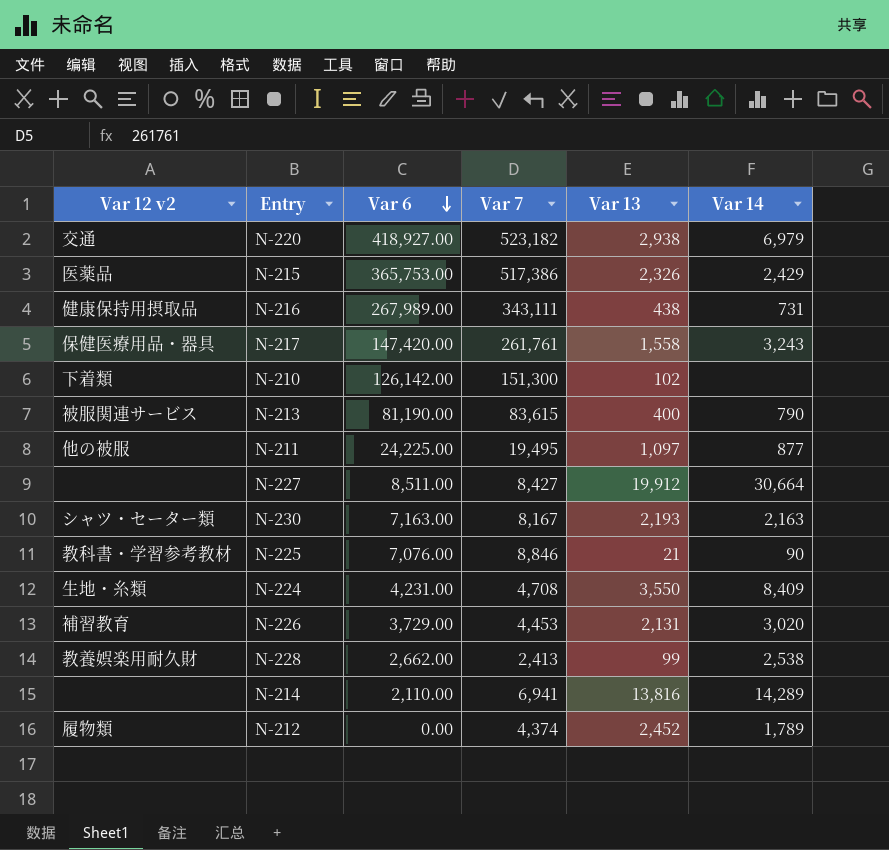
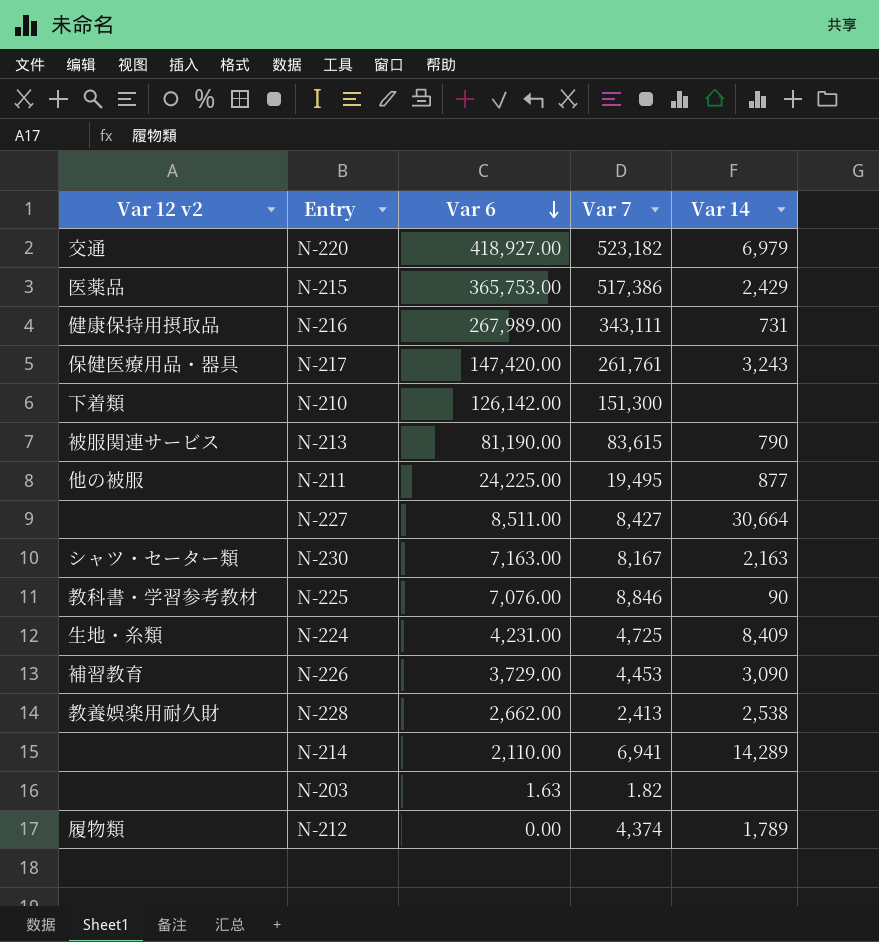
column Var 13 | position: 5 -> none
N-224 | Var 7: 4,708 -> 4,725
N-226 | Var 14: 3,020 -> 3,090
row N-203: none -> none | 1.63 | 1.82 | none

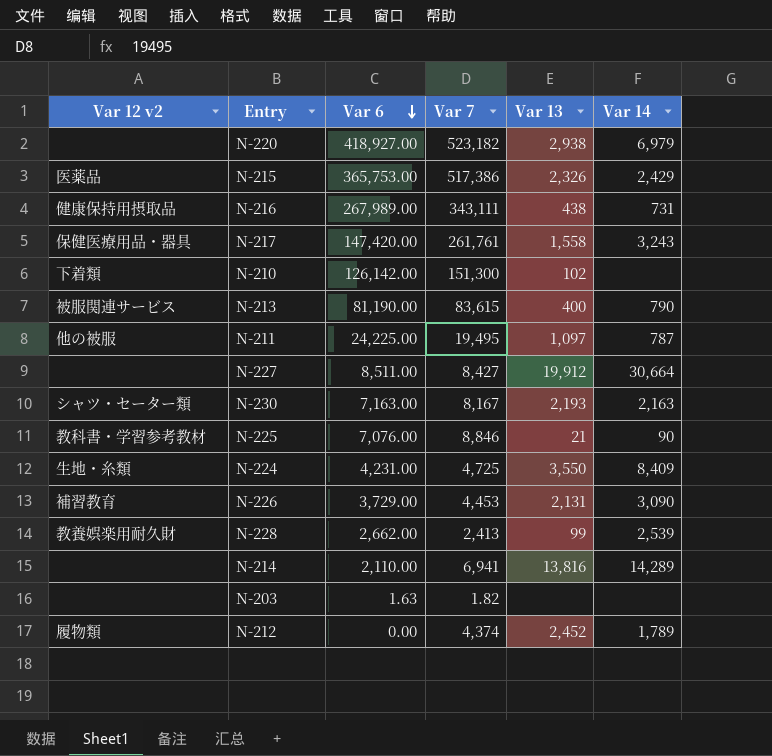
column Var 13 | position: none -> 5
N-220 | Var 12 v2: 交通 -> none
N-211 | Var 14: 877 -> 787
N-228 | Var 14: 2,538 -> 2,539

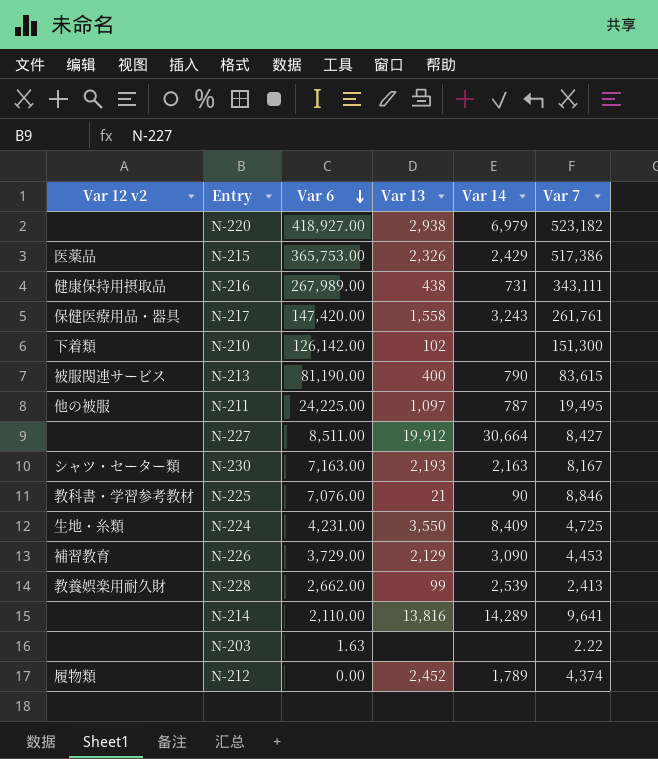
column Var 7 | position: 4 -> 6
N-226 | Var 13: 2,131 -> 2,129
N-214 | Var 7: 6,941 -> 9,641
N-203 | Var 7: 1.82 -> 2.22

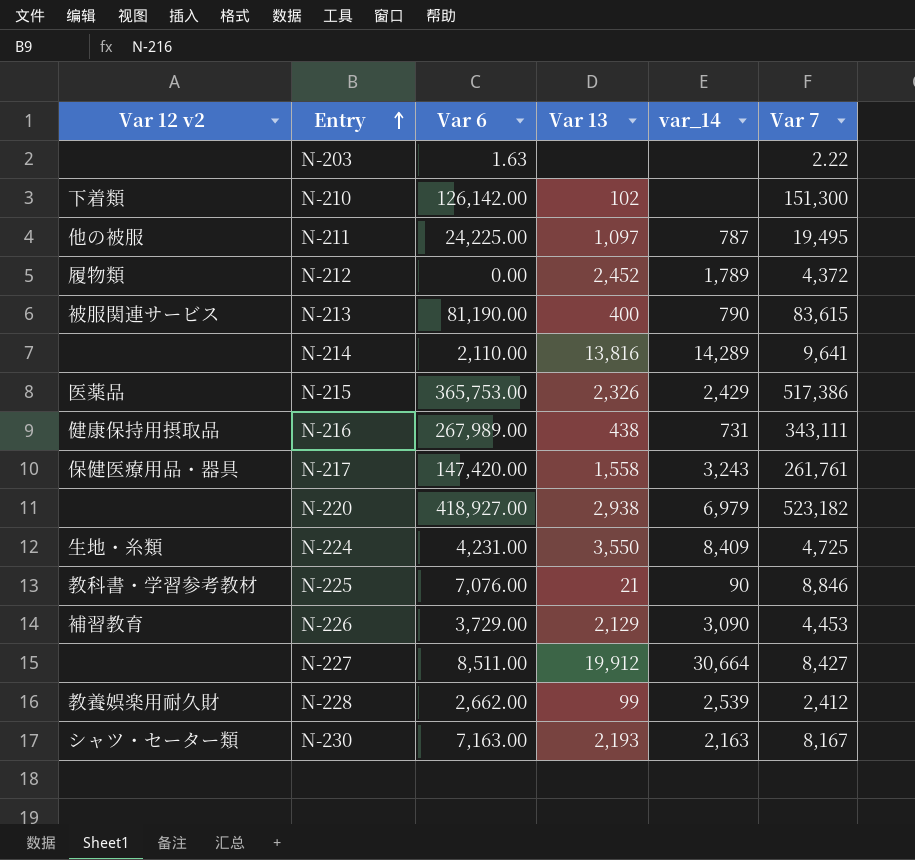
row order: Var 6 descending -> Entry ascending
column name: Var 14 -> var_14
N-212 | Var 7: 4,374 -> 4,372
N-228 | Var 7: 2,413 -> 2,412

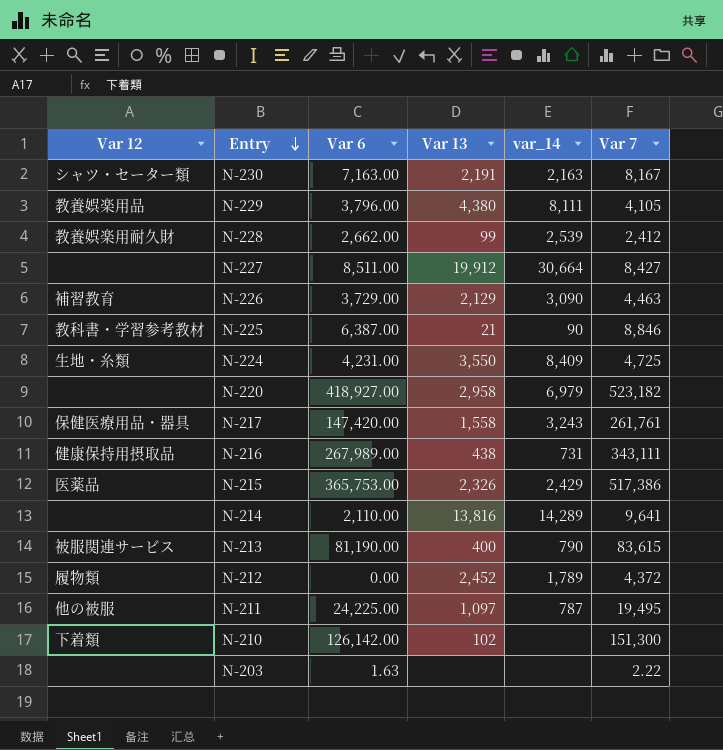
row order: Entry ascending -> Entry descending
column name: Var 12 v2 -> Var 12
N-230 | Var 13: 2,193 -> 2,191
row N-229: none -> 教養娯楽用品 | 3,796.00 | 4,380 | 8,111 | 4,105
N-226 | Var 7: 4,453 -> 4,463
N-225 | Var 6: 7,076.00 -> 6,387.00
N-220 | Var 13: 2,938 -> 2,958

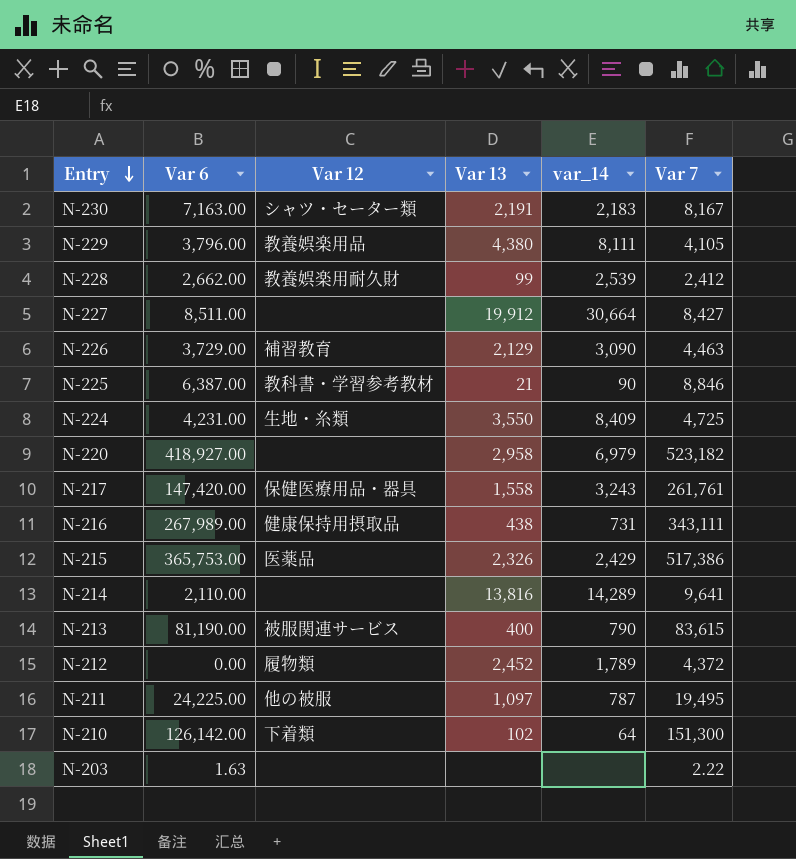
column Var 12 | position: 1 -> 3
N-230 | var_14: 2,163 -> 2,183
N-210 | var_14: none -> 64

